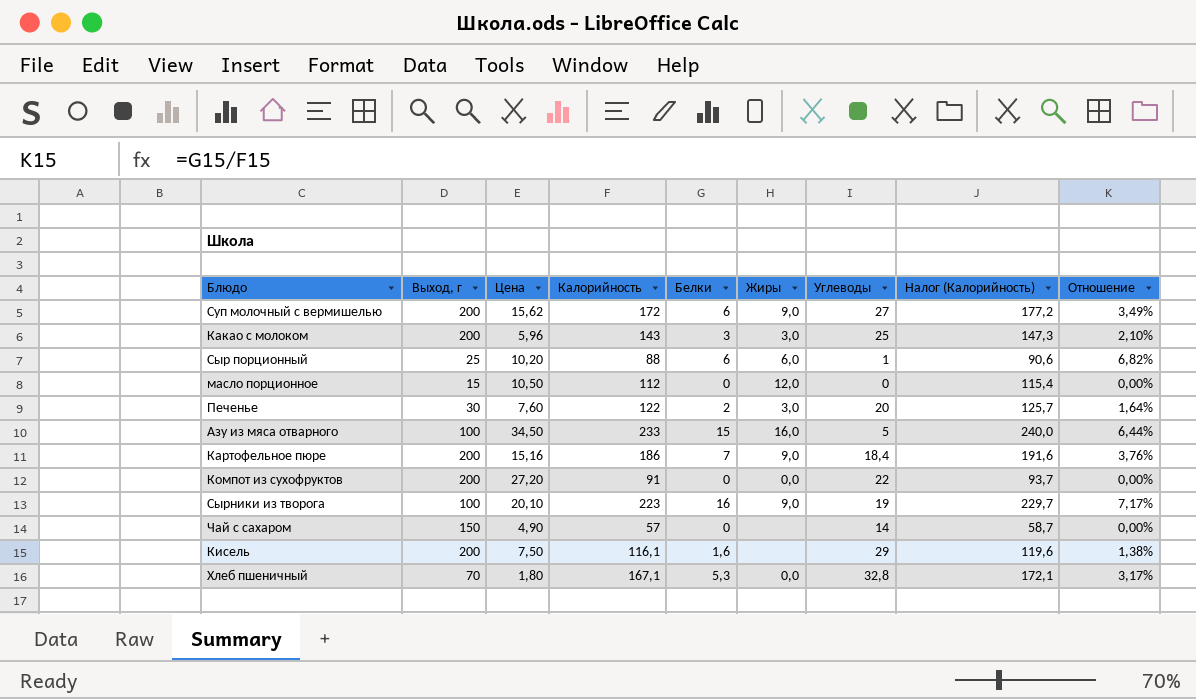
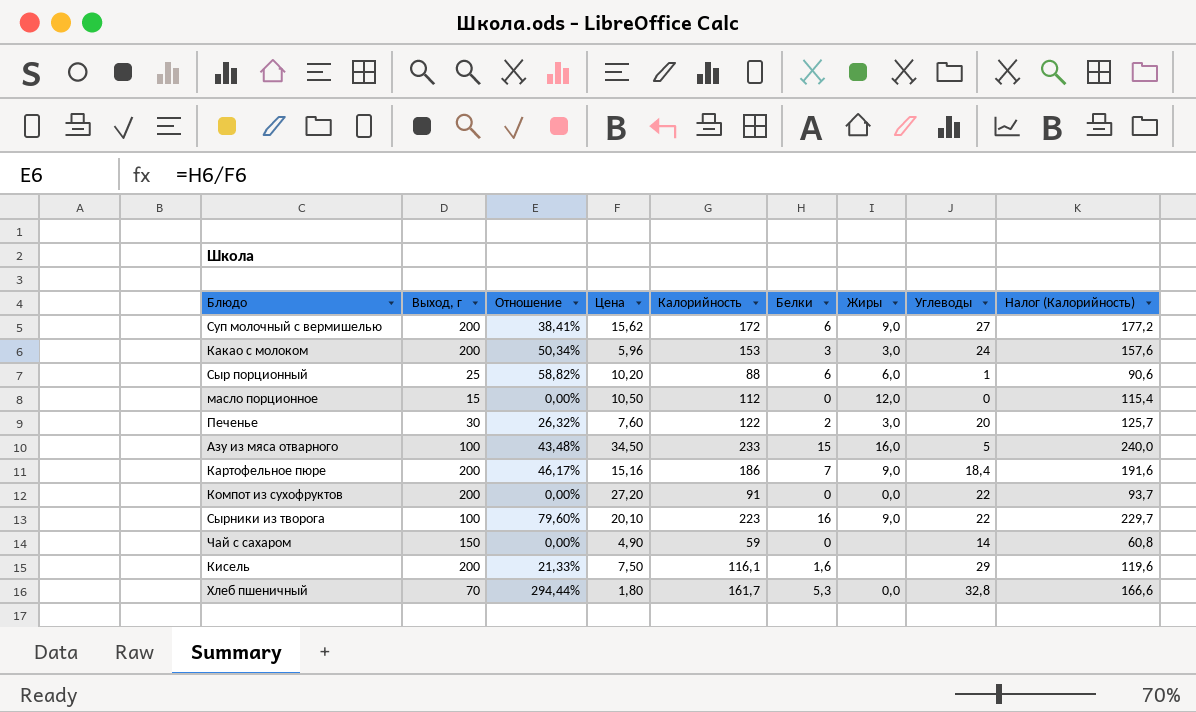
column Отношение | formula: [Белки] / [Калорийность] -> [Белки] / [Цена]
column Отношение | position: 9 -> 3
Какао с молоком | Калорийность: 143 -> 153
Какао с молоком | Углеводы: 25 -> 24
Какао с молоком | Налог (Калорийность): 147,3 -> 157,6
Сырники из творога | Углеводы: 19 -> 22
Чай с сахаром | Калорийность: 57 -> 59
Чай с сахаром | Налог (Калорийность): 58,7 -> 60,8
Хлеб пшеничный | Калорийность: 167,1 -> 161,7
Хлеб пшеничный | Налог (Калорийность): 172,1 -> 166,6

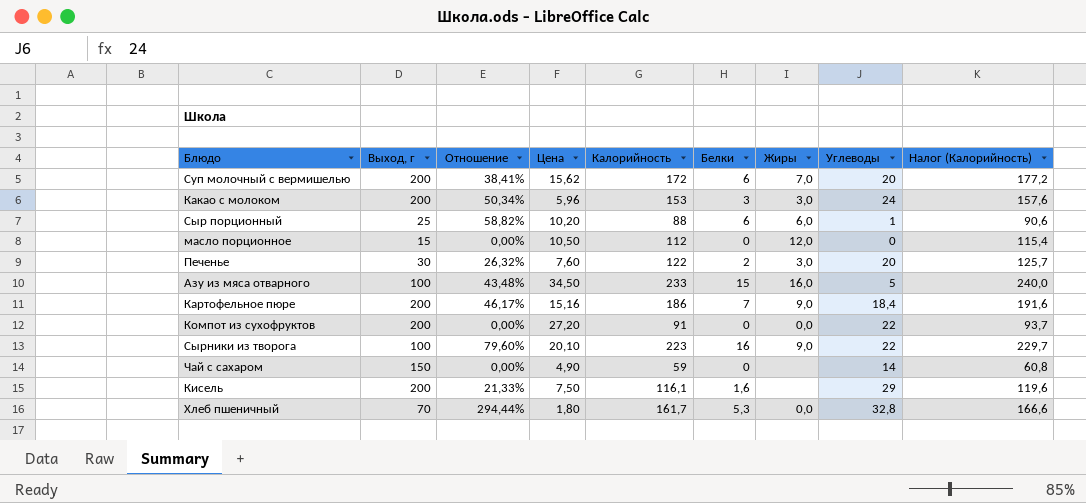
Суп молочный с вермишелью | Жиры: 9,0 -> 7,0
Суп молочный с вермишелью | Углеводы: 27 -> 20

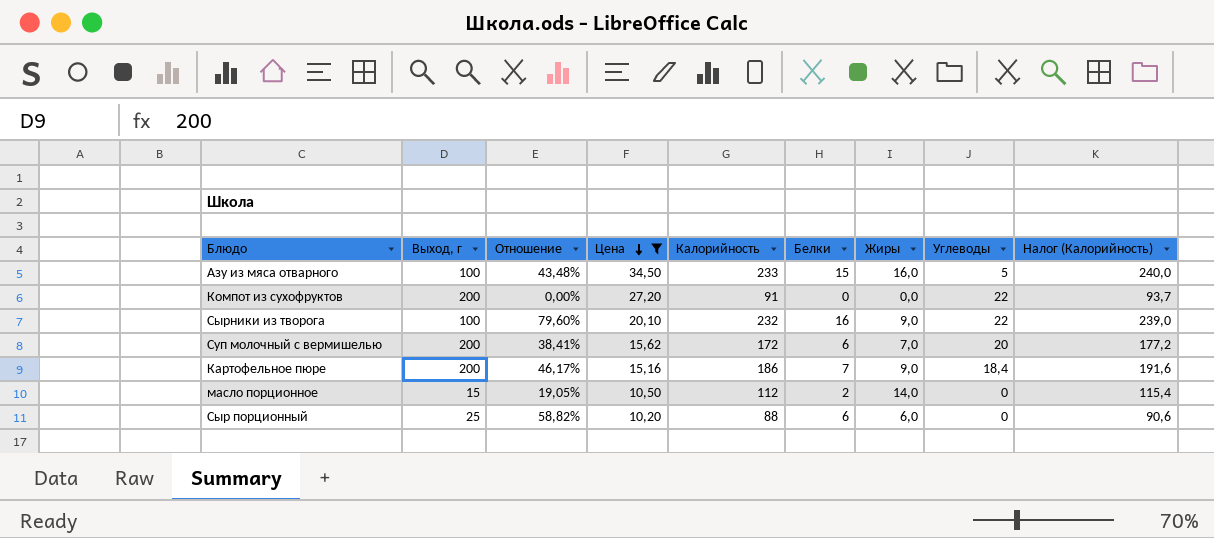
filter: none -> Цена >= 10,20
row order: none -> Цена descending
Сырники из творога | Калорийность: 223 -> 232
Сырники из творога | Налог (Калорийность): 229,7 -> 239,0
масло порционное | Отношение: 0,00% -> 19,05%
масло порционное | Белки: 0 -> 2
масло порционное | Жиры: 12,0 -> 14,0
Сыр порционный | Углеводы: 1 -> 0

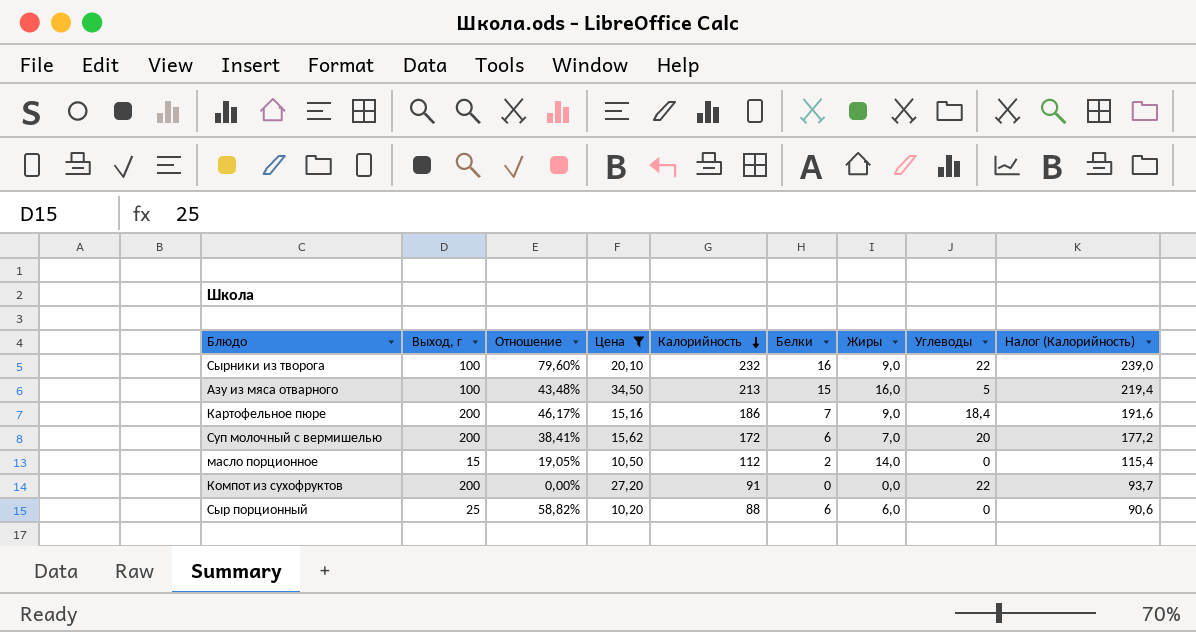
row order: Цена descending -> Калорийность descending
Азу из мяса отварного | Калорийность: 233 -> 213
Азу из мяса отварного | Налог (Калорийность): 240,0 -> 219,4

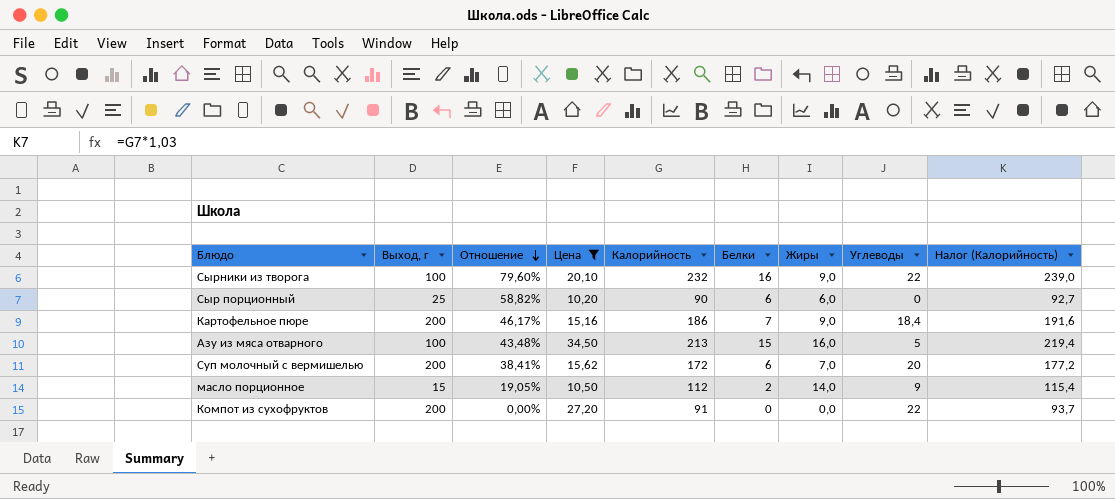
row order: Калорийность descending -> Отношение descending
Сыр порционный | Калорийность: 88 -> 90
Сыр порционный | Налог (Калорийность): 90,6 -> 92,7
масло порционное | Углеводы: 0 -> 9

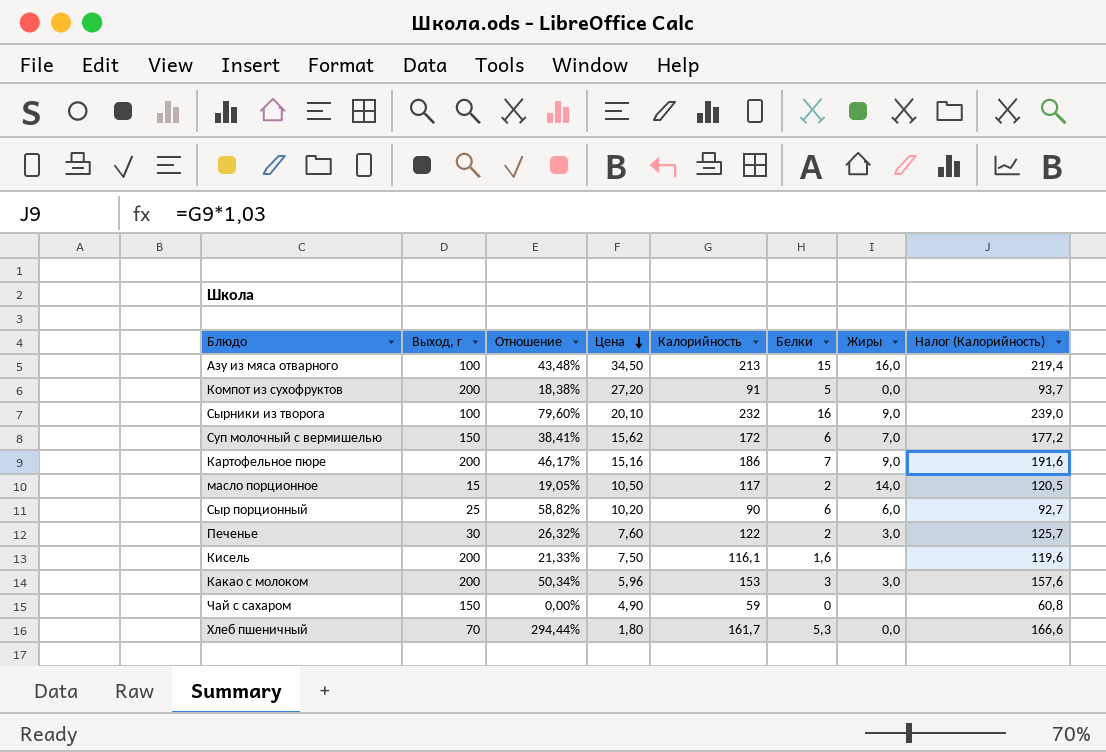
filter: Цена >= 10,20 -> none
row order: Отношение descending -> Цена descending
column Углеводы | position: 8 -> none
Компот из сухофруктов | Отношение: 0,00% -> 18,38%
Компот из сухофруктов | Белки: 0 -> 5
Суп молочный с вермишелью | Выход, г: 200 -> 150
масло порционное | Калорийность: 112 -> 117
масло порционное | Налог (Калорийность): 115,4 -> 120,5

